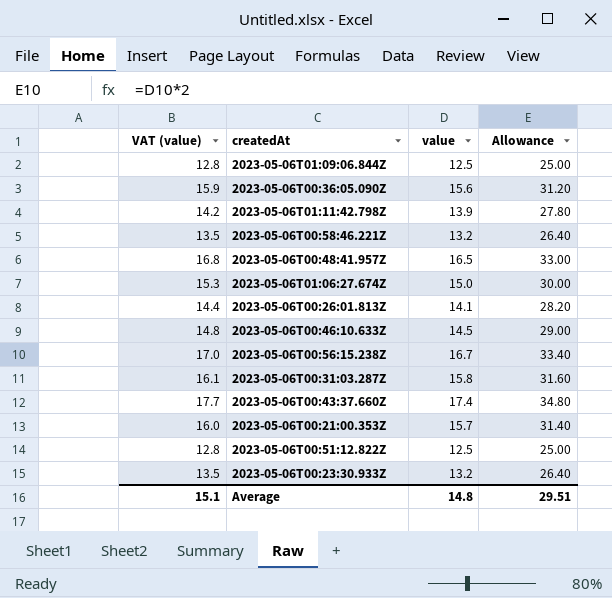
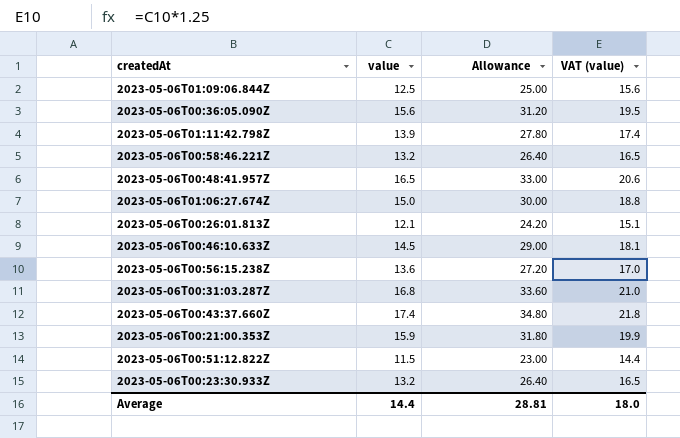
column VAT (value) | formula: [value] * 1.02 -> [value] * 1.25
column VAT (value) | position: 1 -> 4
2023-05-06T00:26:01.813Z | value: 14.1 -> 12.1
2023-05-06T00:26:01.813Z | Allowance: 28.20 -> 24.20
2023-05-06T00:56:15.238Z | value: 16.7 -> 13.6
2023-05-06T00:56:15.238Z | Allowance: 33.40 -> 27.20
2023-05-06T00:31:03.287Z | value: 15.8 -> 16.8
2023-05-06T00:31:03.287Z | Allowance: 31.60 -> 33.60
2023-05-06T00:21:00.353Z | value: 15.7 -> 15.9
2023-05-06T00:21:00.353Z | Allowance: 31.40 -> 31.80
2023-05-06T00:51:12.822Z | value: 12.5 -> 11.5
2023-05-06T00:51:12.822Z | Allowance: 25.00 -> 23.00
Average | value: 14.8 -> 14.4
Average | Allowance: 29.51 -> 28.81
Average | VAT (value): 15.1 -> 18.0

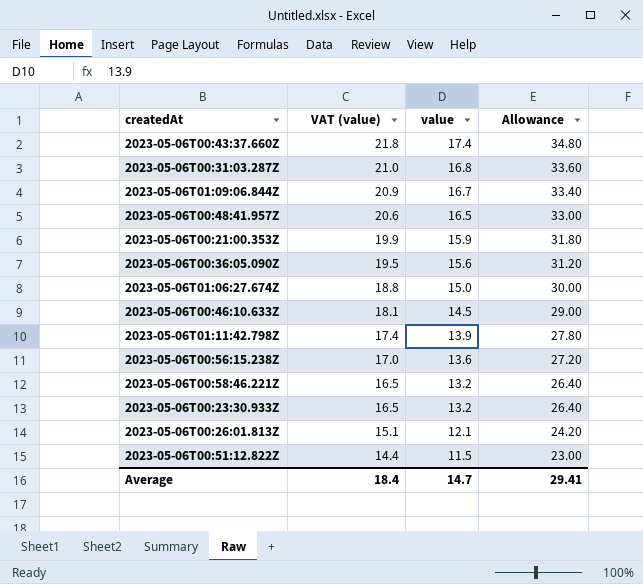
row order: none -> VAT (value) descending
column VAT (value) | position: 4 -> 2
2023-05-06T01:09:06.844Z | VAT (value): 15.6 -> 20.9
2023-05-06T01:09:06.844Z | value: 12.5 -> 16.7
2023-05-06T01:09:06.844Z | Allowance: 25.00 -> 33.40
Average | VAT (value): 18.0 -> 18.4
Average | value: 14.4 -> 14.7
Average | Allowance: 28.81 -> 29.41

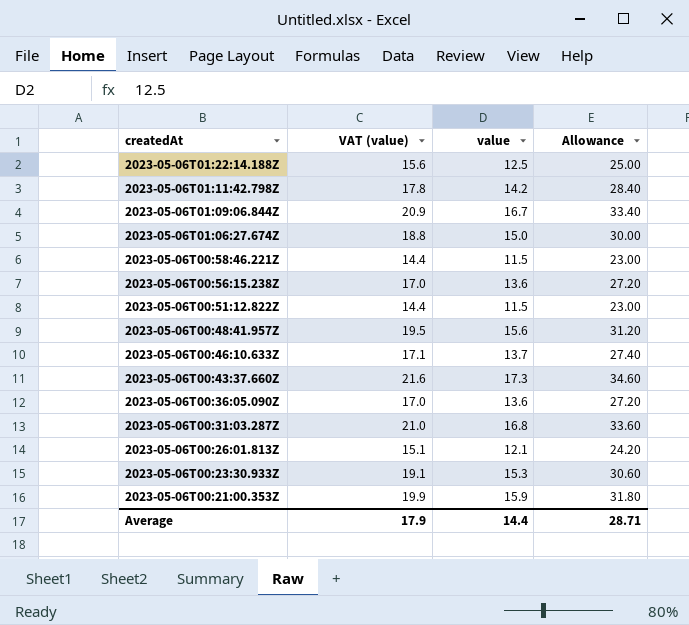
row order: VAT (value) descending -> createdAt descending
row 2023-05-06T01:22:14.188Z: none -> 15.6 | 12.5 | 25.00
2023-05-06T01:11:42.798Z | VAT (value): 17.4 -> 17.8
2023-05-06T01:11:42.798Z | value: 13.9 -> 14.2
2023-05-06T01:11:42.798Z | Allowance: 27.80 -> 28.40
2023-05-06T00:58:46.221Z | VAT (value): 16.5 -> 14.4
2023-05-06T00:58:46.221Z | value: 13.2 -> 11.5
2023-05-06T00:58:46.221Z | Allowance: 26.40 -> 23.00
2023-05-06T00:48:41.957Z | VAT (value): 20.6 -> 19.5
2023-05-06T00:48:41.957Z | value: 16.5 -> 15.6
2023-05-06T00:48:41.957Z | Allowance: 33.00 -> 31.20
2023-05-06T00:46:10.633Z | VAT (value): 18.1 -> 17.1
2023-05-06T00:46:10.633Z | value: 14.5 -> 13.7
2023-05-06T00:46:10.633Z | Allowance: 29.00 -> 27.40
2023-05-06T00:43:37.660Z | VAT (value): 21.8 -> 21.6
2023-05-06T00:43:37.660Z | value: 17.4 -> 17.3
2023-05-06T00:43:37.660Z | Allowance: 34.80 -> 34.60
2023-05-06T00:36:05.090Z | VAT (value): 19.5 -> 17.0
2023-05-06T00:36:05.090Z | value: 15.6 -> 13.6
2023-05-06T00:36:05.090Z | Allowance: 31.20 -> 27.20
2023-05-06T00:23:30.933Z | VAT (value): 16.5 -> 19.1
2023-05-06T00:23:30.933Z | value: 13.2 -> 15.3
2023-05-06T00:23:30.933Z | Allowance: 26.40 -> 30.60
Average | VAT (value): 18.4 -> 17.9
Average | value: 14.7 -> 14.4
Average | Allowance: 29.41 -> 28.71

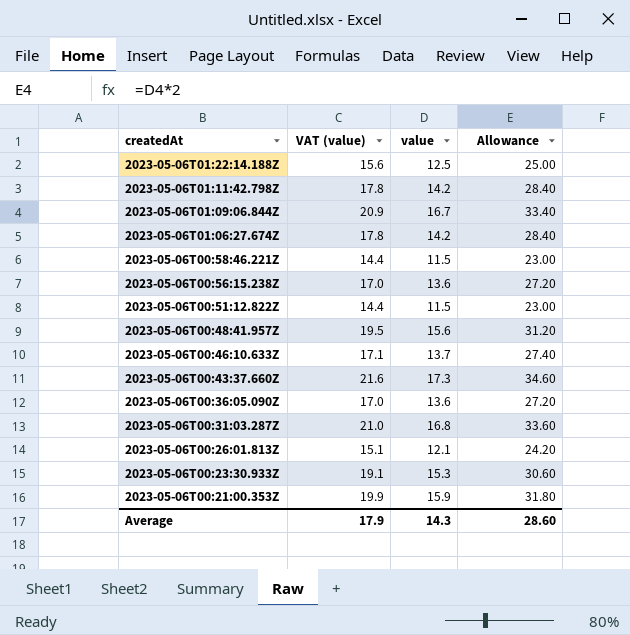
2023-05-06T01:06:27.674Z | VAT (value): 18.8 -> 17.8
2023-05-06T01:06:27.674Z | value: 15.0 -> 14.2
2023-05-06T01:06:27.674Z | Allowance: 30.00 -> 28.40
Average | value: 14.4 -> 14.3
Average | Allowance: 28.71 -> 28.60

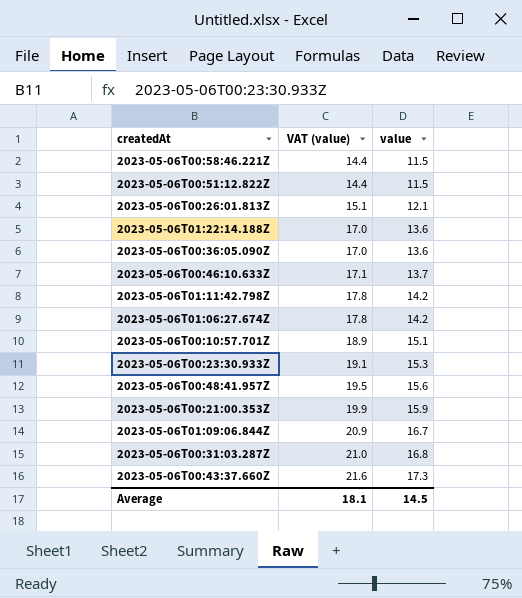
row order: createdAt descending -> VAT (value) ascending
column Allowance | formula: [value] * 2 -> none
row 2023-05-06T00:56:15.238Z: 17.0 | 13.6 | 27.20 -> none
2023-05-06T01:22:14.188Z | VAT (value): 15.6 -> 17.0
2023-05-06T01:22:14.188Z | value: 12.5 -> 13.6
row 2023-05-06T00:10:57.701Z: none -> 18.9 | 15.1
Average | VAT (value): 17.9 -> 18.1
Average | value: 14.3 -> 14.5

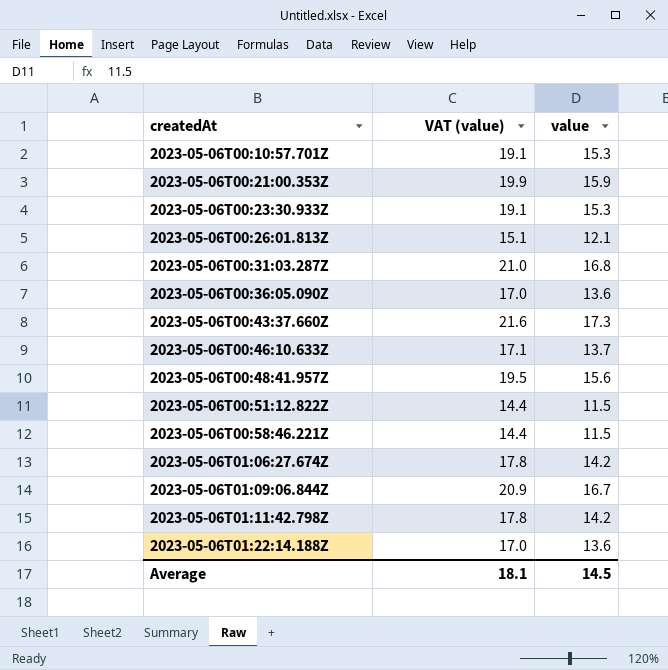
row order: VAT (value) ascending -> createdAt ascending
2023-05-06T00:10:57.701Z | VAT (value): 18.9 -> 19.1
2023-05-06T00:10:57.701Z | value: 15.1 -> 15.3

